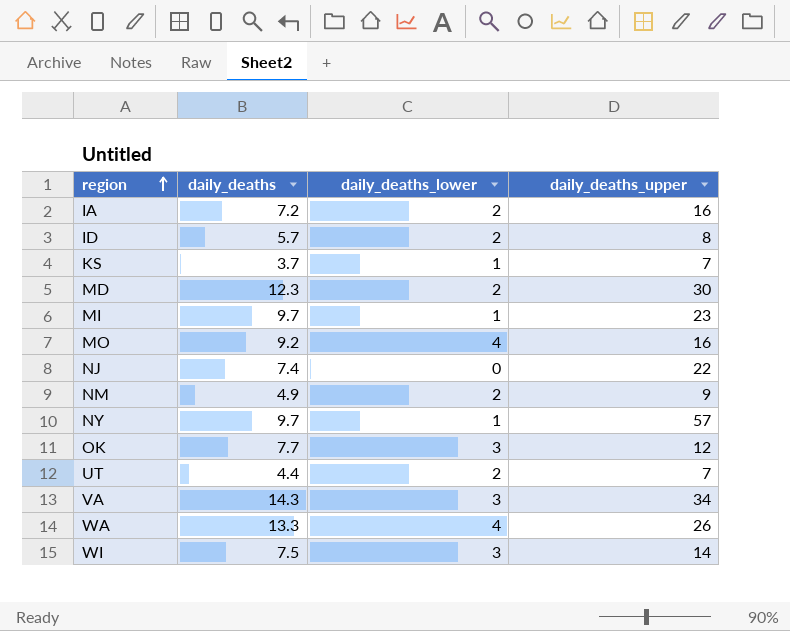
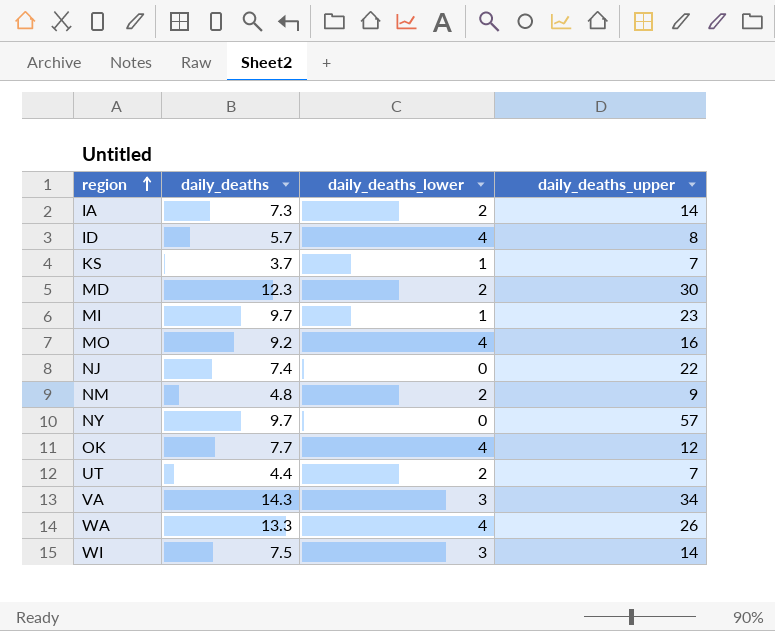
IA | daily_deaths: 7.2 -> 7.3
IA | daily_deaths_upper: 16 -> 14
ID | daily_deaths_lower: 2 -> 4
NM | daily_deaths: 4.9 -> 4.8
NY | daily_deaths_lower: 1 -> 0
OK | daily_deaths_lower: 3 -> 4

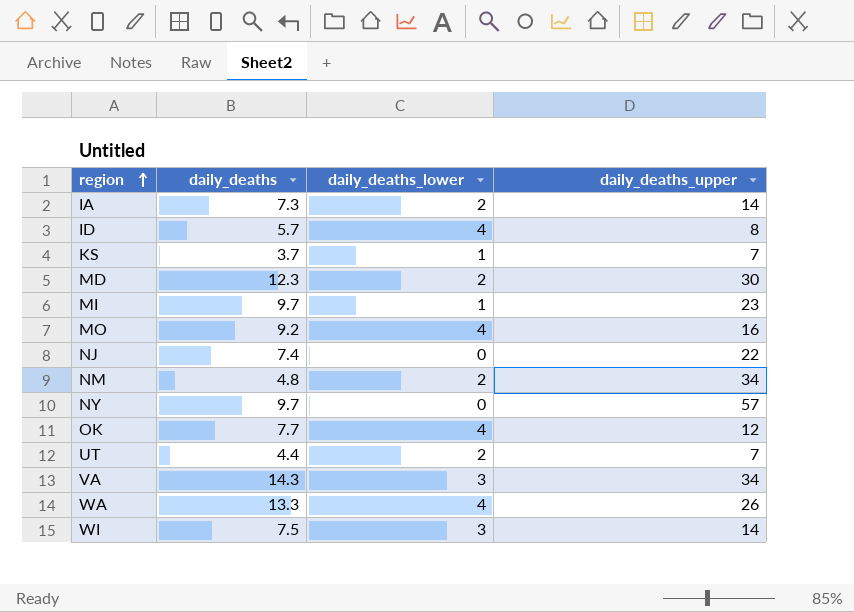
NM | daily_deaths_upper: 9 -> 34

